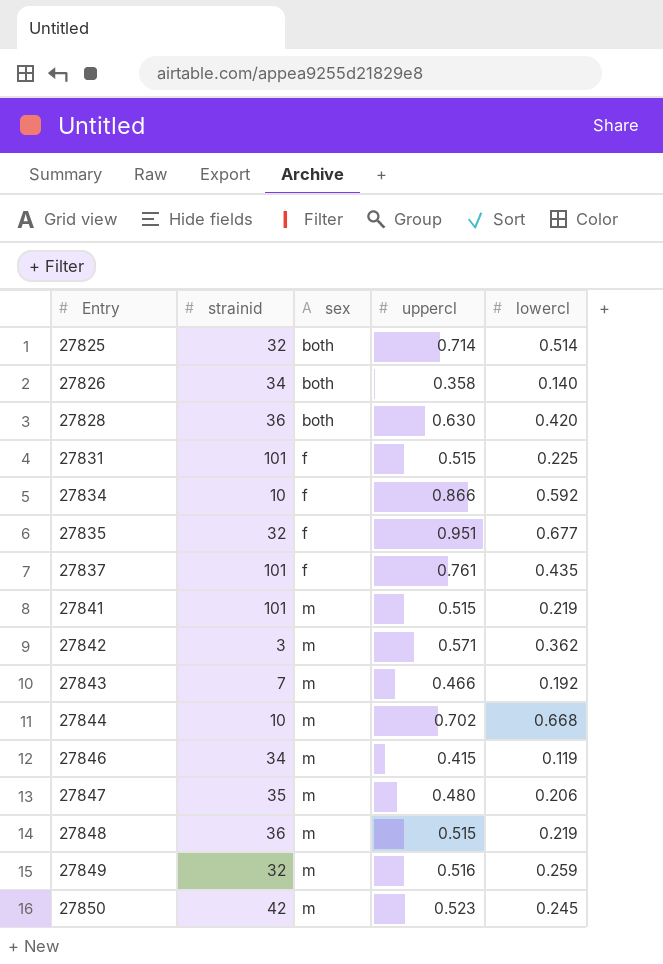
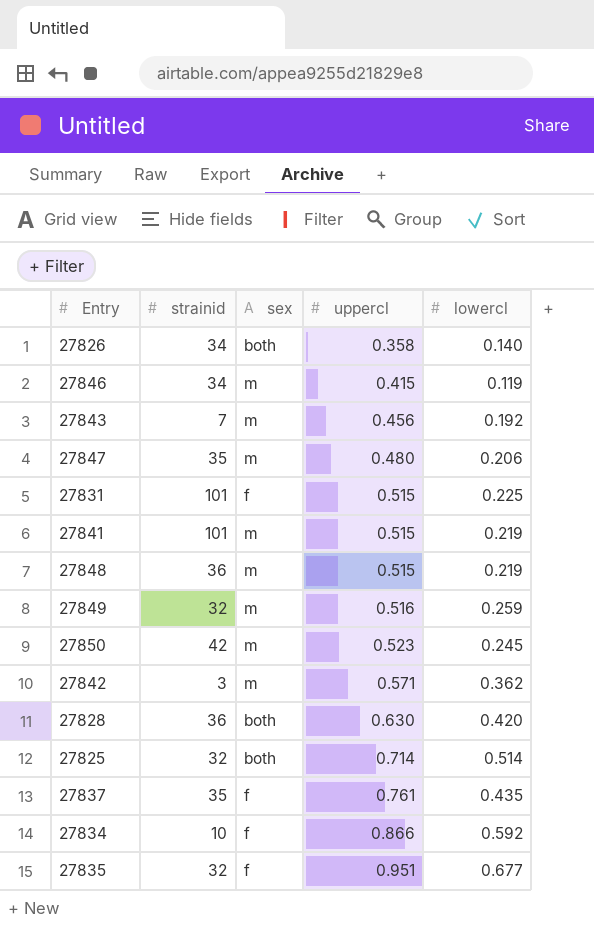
row order: Entry ascending -> uppercl ascending
row 27844: 10 | m | 0.702 | 0.668 -> none
27843 | uppercl: 0.466 -> 0.456
27837 | strainid: 101 -> 35

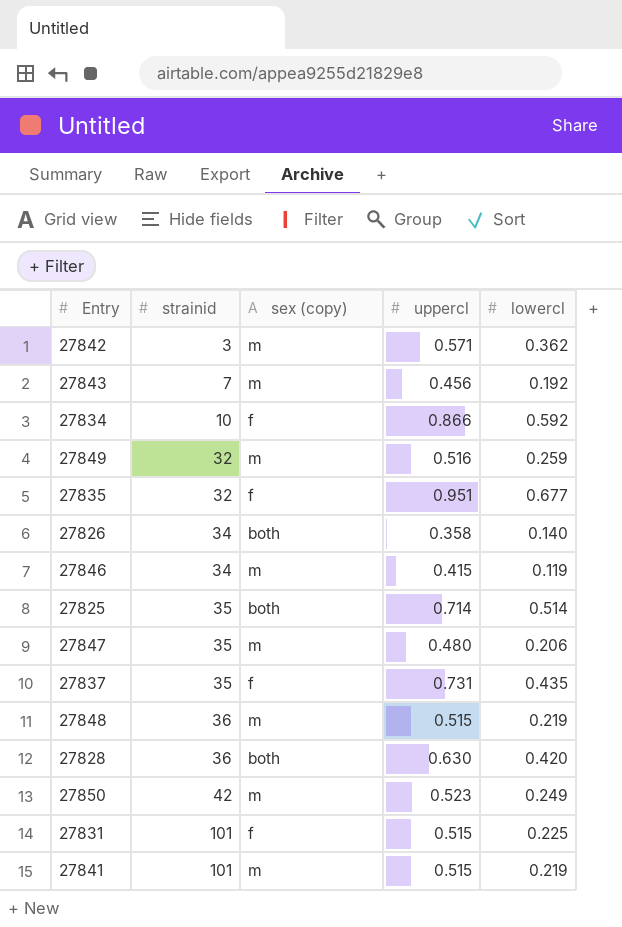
row order: uppercl ascending -> strainid ascending
column name: sex -> sex (copy)
27825 | strainid: 32 -> 35
27837 | uppercl: 0.761 -> 0.731
27850 | lowercl: 0.245 -> 0.249

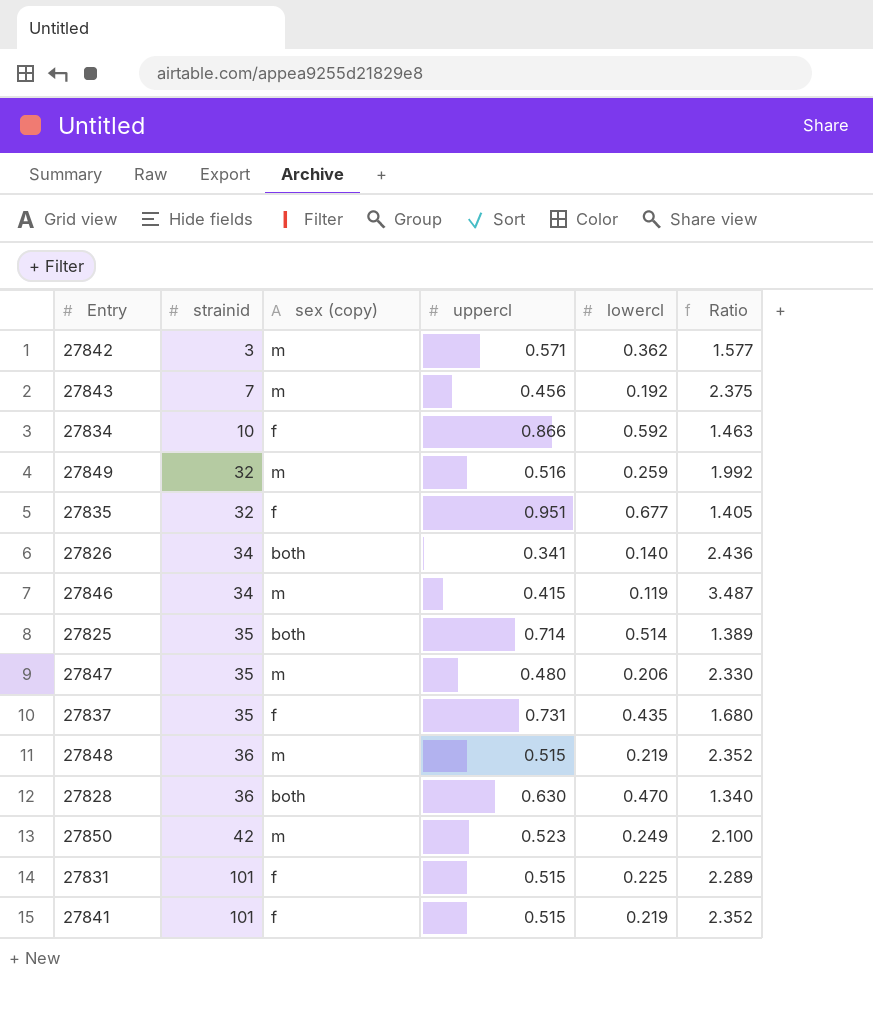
column Ratio | formula: none -> [uppercl] / [lowercl]
27826 | uppercl: 0.358 -> 0.341
27828 | lowercl: 0.420 -> 0.470
27841 | sex (copy): m -> f

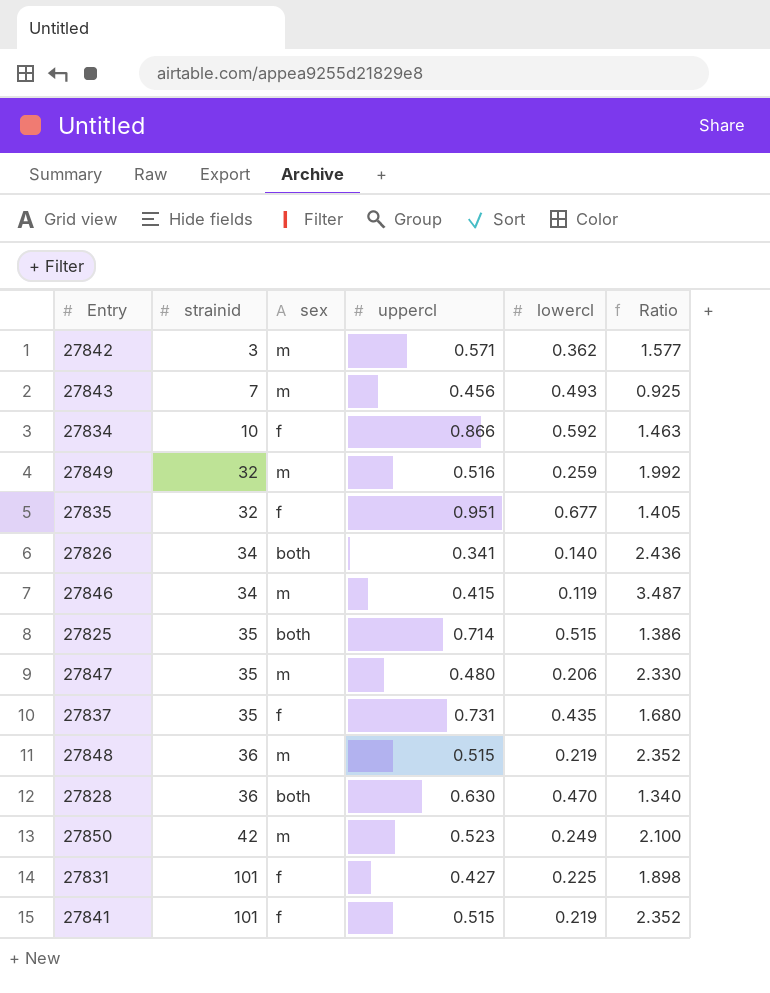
column name: sex (copy) -> sex
27843 | lowercl: 0.192 -> 0.493
27843 | Ratio: 2.375 -> 0.925
27825 | lowercl: 0.514 -> 0.515
27825 | Ratio: 1.389 -> 1.386
27831 | uppercl: 0.515 -> 0.427
27831 | Ratio: 2.289 -> 1.898

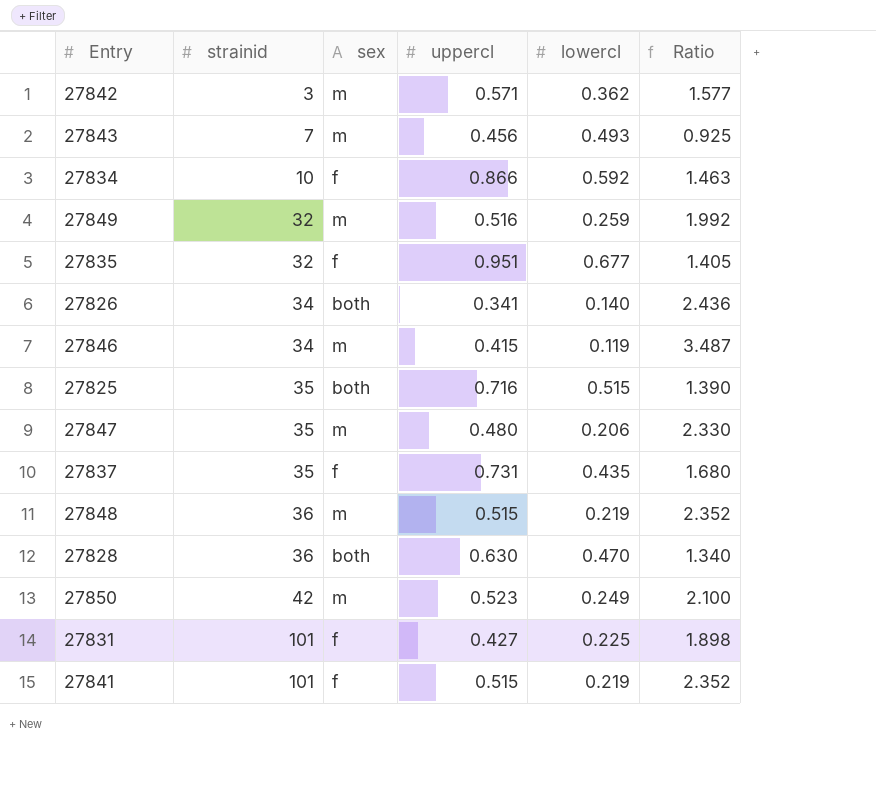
27825 | uppercl: 0.714 -> 0.716
27825 | Ratio: 1.386 -> 1.390

